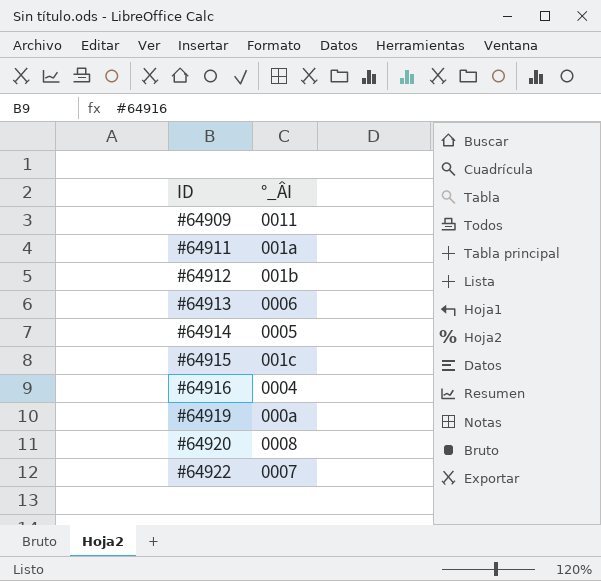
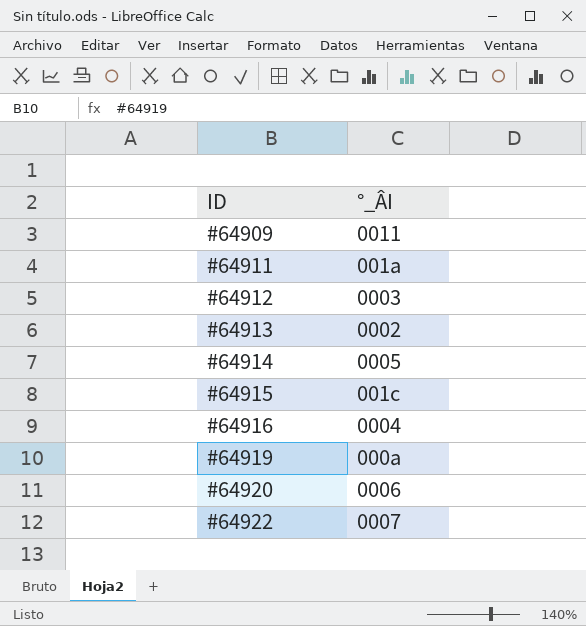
#64912 | °_ÂI: 001b -> 0003
#64913 | °_ÂI: 0006 -> 0002
#64920 | °_ÂI: 0008 -> 0006

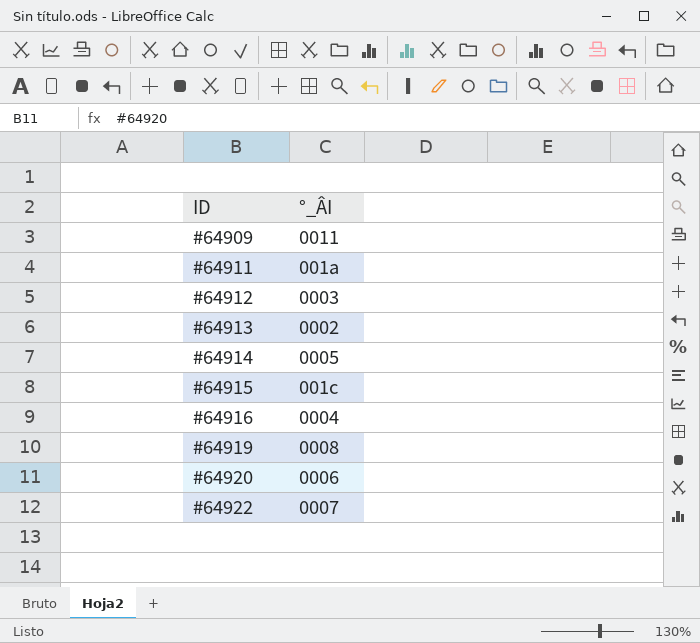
#64919 | °_ÂI: 000a -> 0008

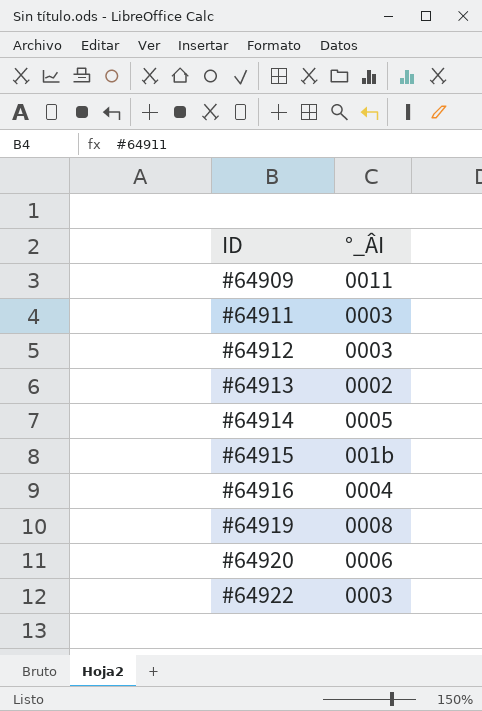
#64911 | °_ÂI: 001a -> 0003
#64915 | °_ÂI: 001c -> 001b
#64922 | °_ÂI: 0007 -> 0003

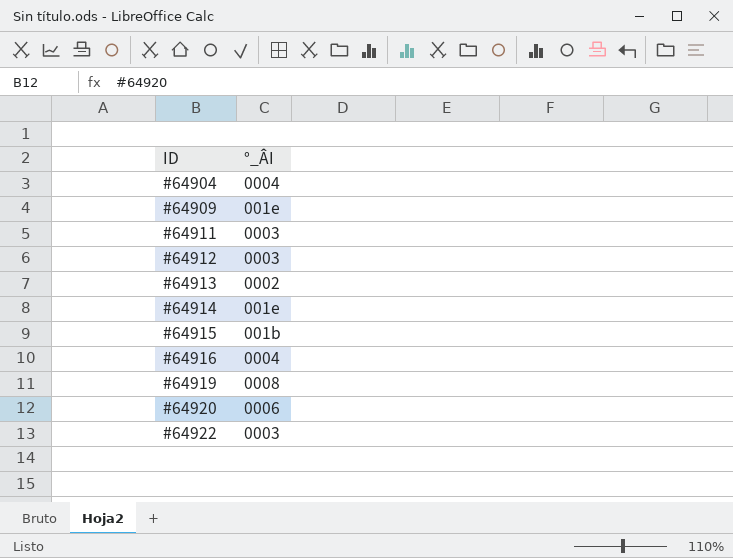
row #64904: none -> 0004
#64909 | °_ÂI: 0011 -> 001e
#64914 | °_ÂI: 0005 -> 001e

